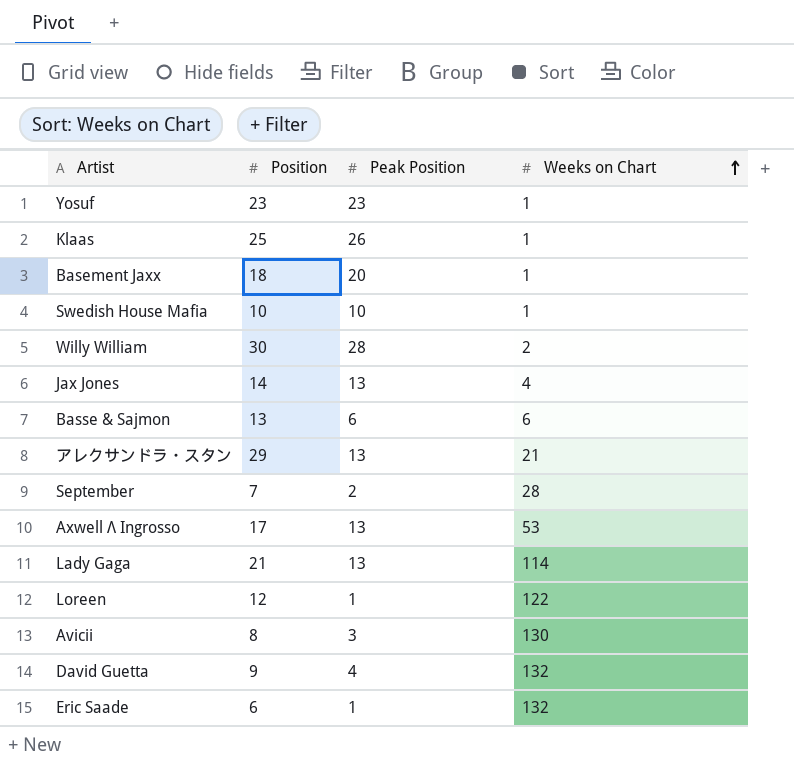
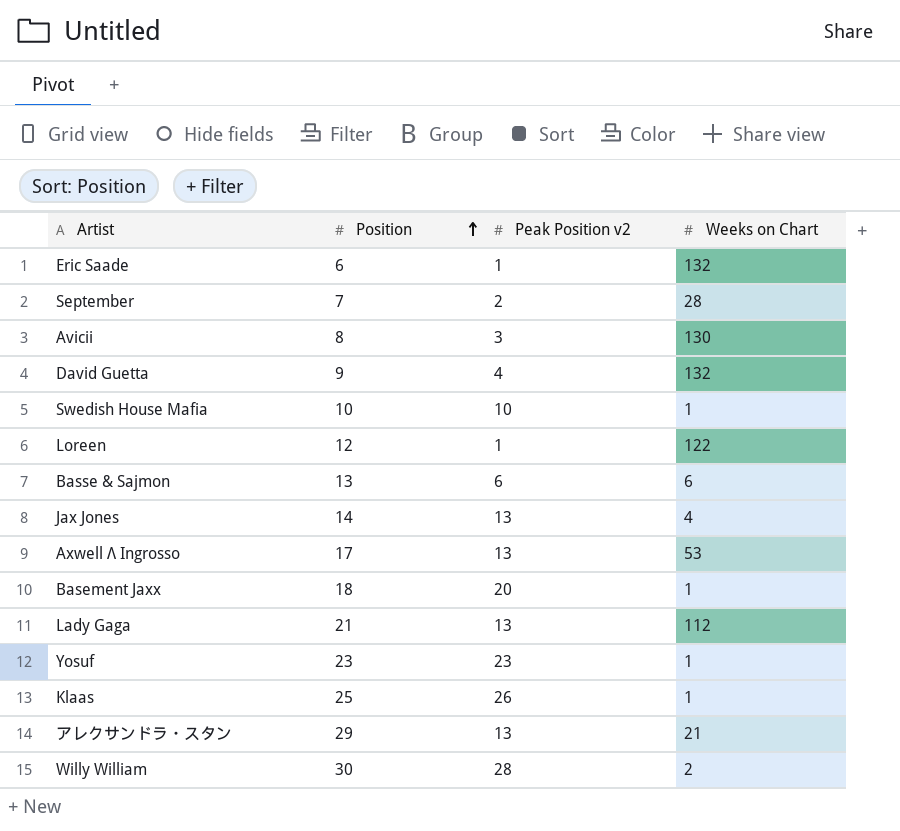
row order: Weeks on Chart ascending -> Position ascending
column name: Peak Position -> Peak Position v2
Lady Gaga | Weeks on Chart: 114 -> 112

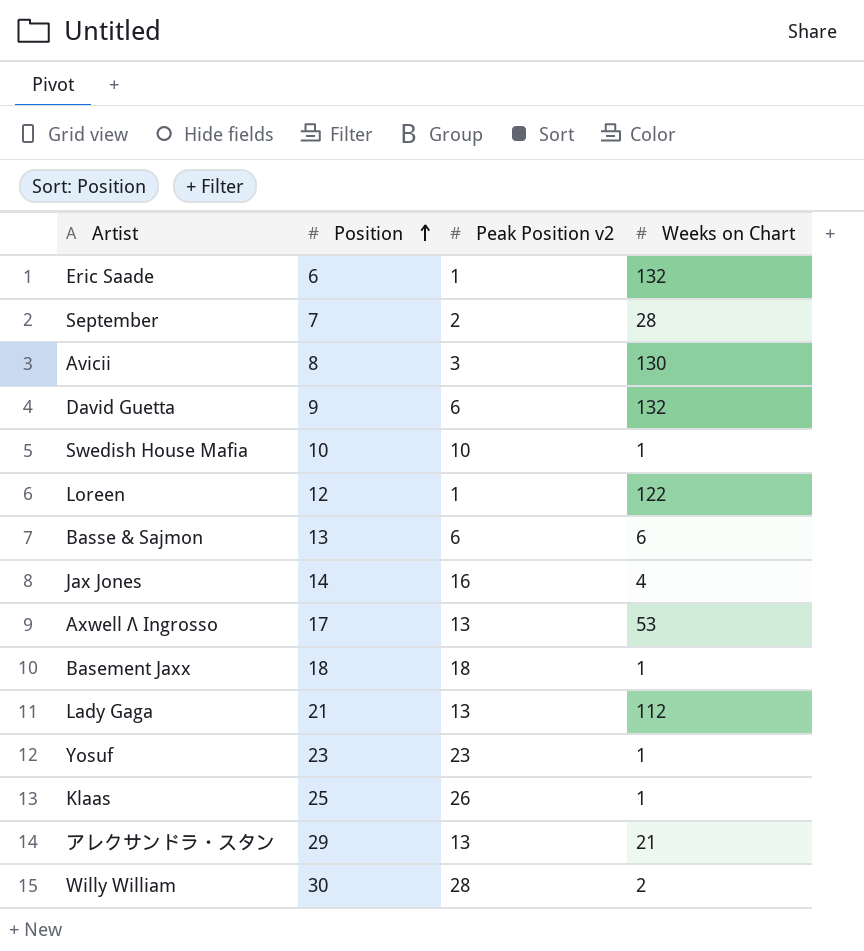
David Guetta | Peak Position v2: 4 -> 6
Jax Jones | Peak Position v2: 13 -> 16
Basement Jaxx | Peak Position v2: 20 -> 18

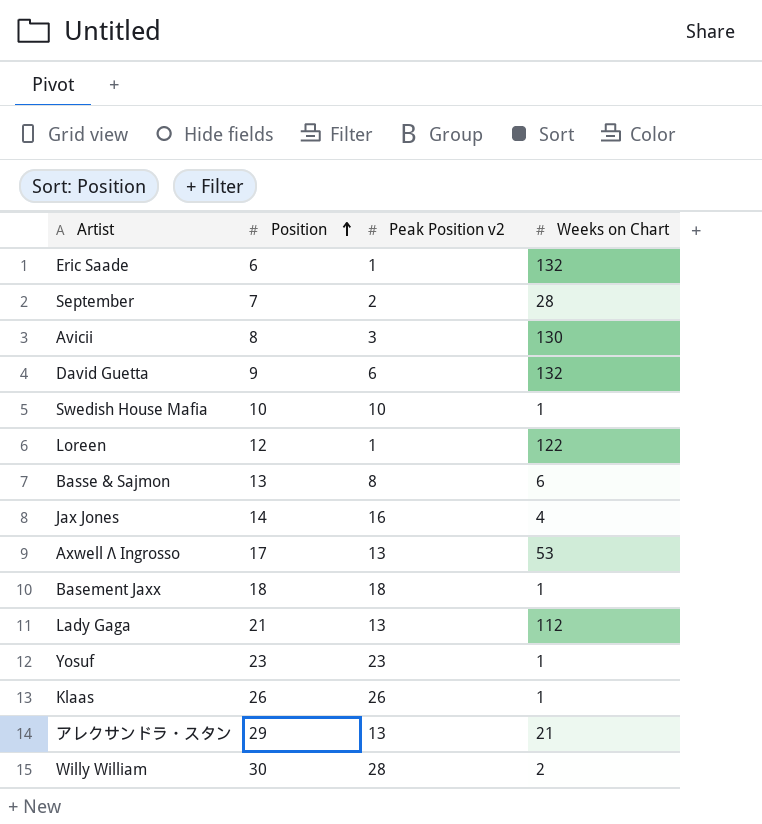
Basse & Sajmon | Peak Position v2: 6 -> 8
Klaas | Position: 25 -> 26

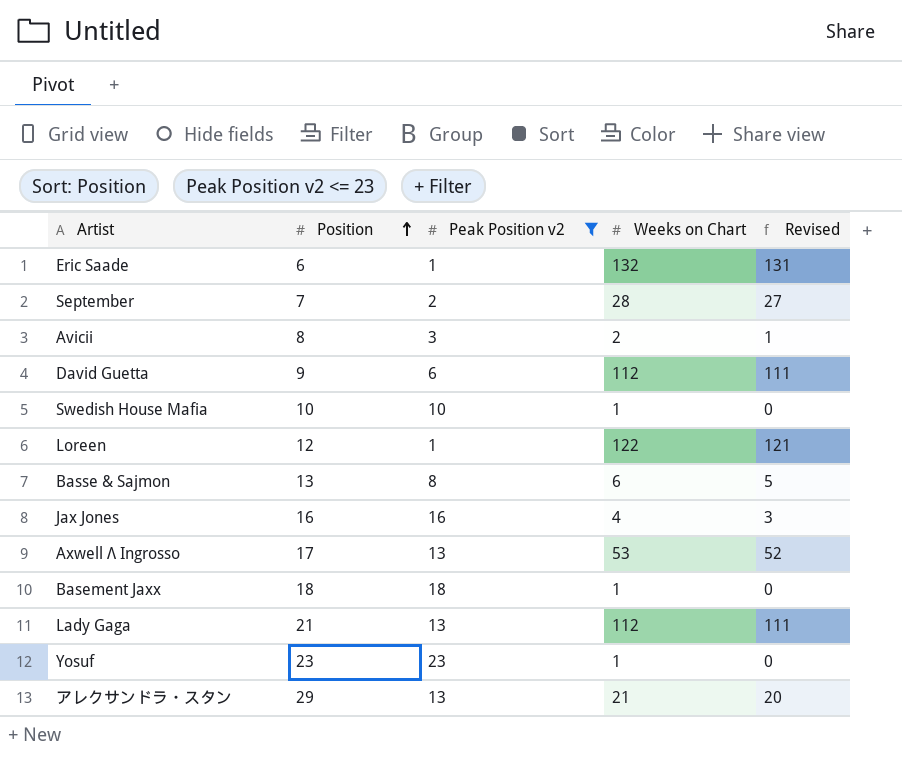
filter: none -> Peak Position v2 <= 23
column Revised | formula: none -> [Weeks on Chart] - 1
Avicii | Weeks on Chart: 130 -> 2
David Guetta | Weeks on Chart: 132 -> 112
Jax Jones | Position: 14 -> 16

